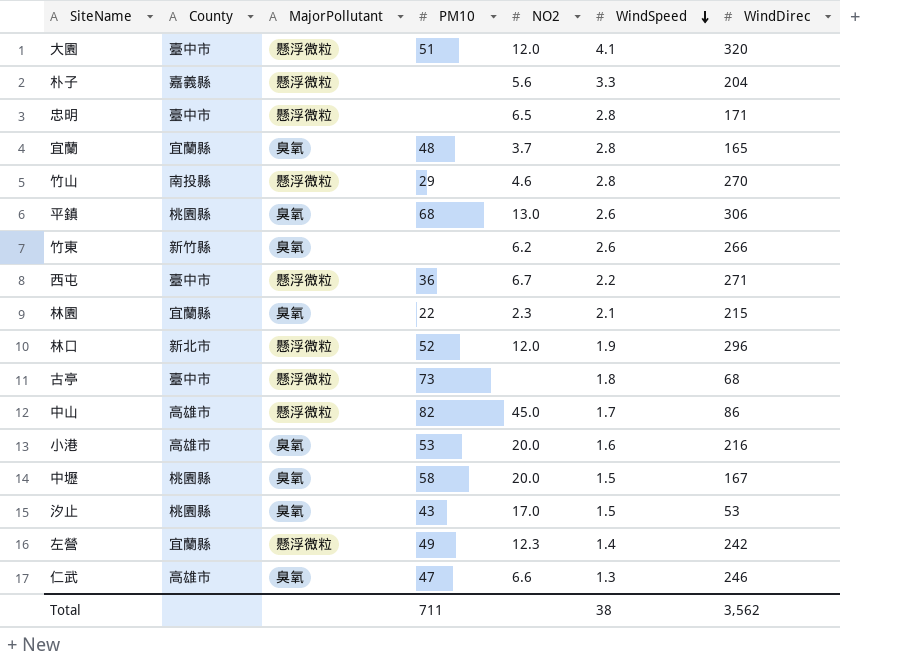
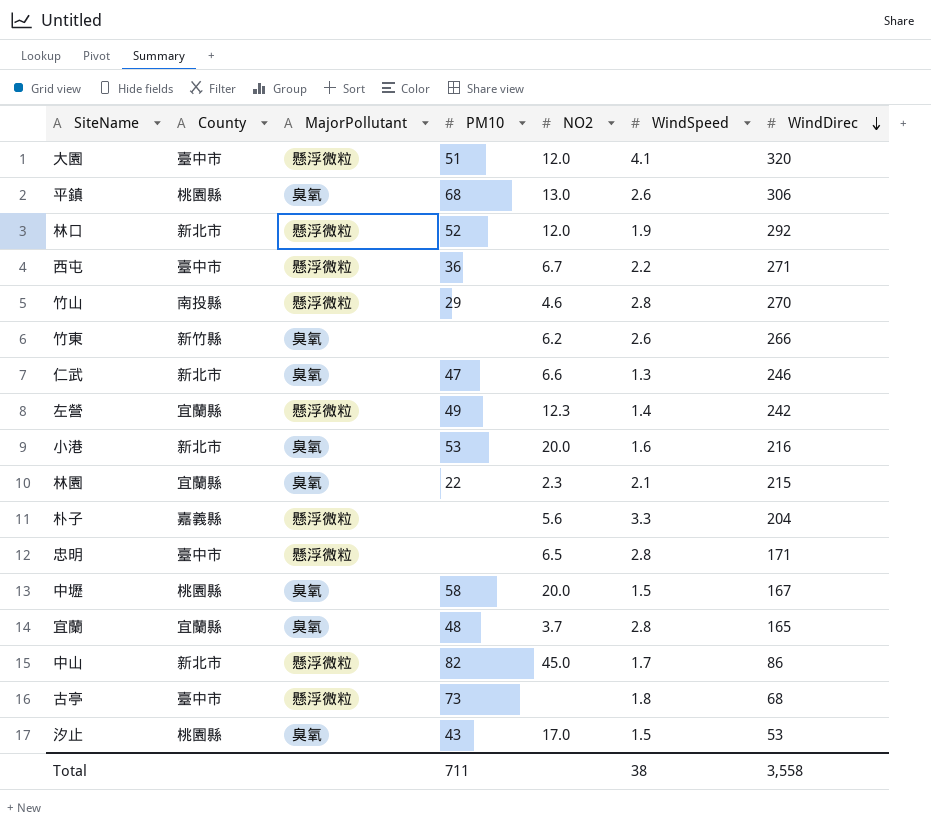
row order: WindSpeed descending -> WindDirec descending
林口 | WindDirec: 296 -> 292
仁武 | County: 高雄市 -> 新北市
小港 | County: 高雄市 -> 新北市
中山 | County: 高雄市 -> 新北市
Total | WindDirec: 3,562 -> 3,558

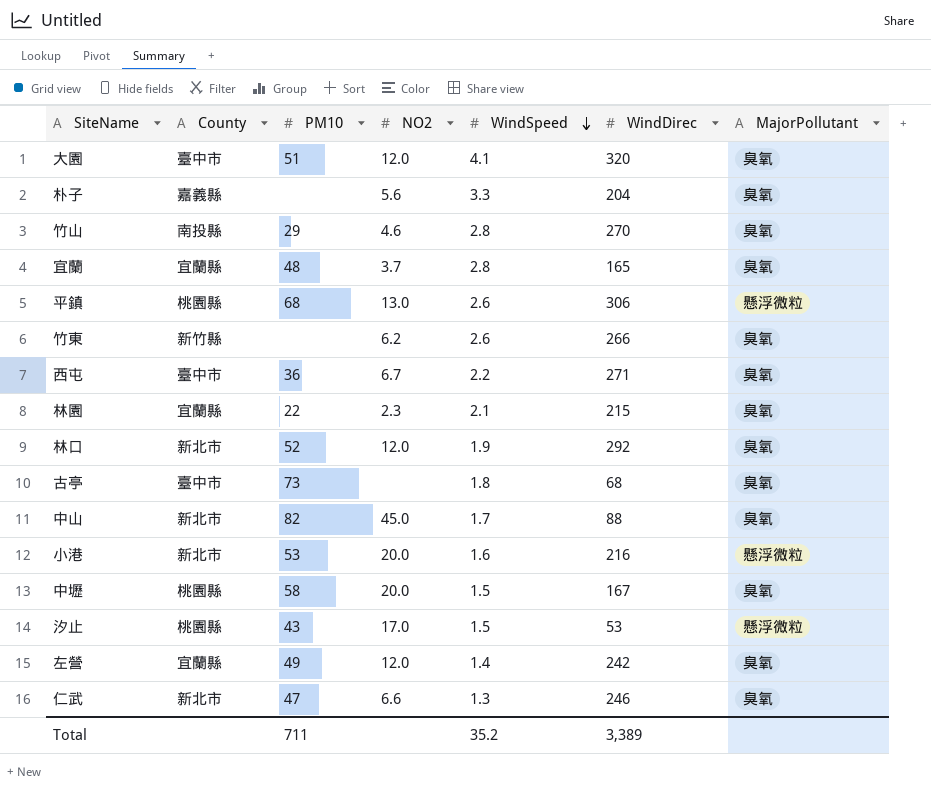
row order: WindDirec descending -> WindSpeed descending
column MajorPollutant | position: 3 -> 7
row 忠明: 臺中市 | 懸浮微粒 | none | 6.5 | 2.8 | 171 -> none
大園 | MajorPollutant: 懸浮微粒 -> 臭氧
朴子 | MajorPollutant: 懸浮微粒 -> 臭氧
竹山 | MajorPollutant: 懸浮微粒 -> 臭氧
平鎮 | MajorPollutant: 臭氧 -> 懸浮微粒
西屯 | MajorPollutant: 懸浮微粒 -> 臭氧
林口 | MajorPollutant: 懸浮微粒 -> 臭氧
古亭 | MajorPollutant: 懸浮微粒 -> 臭氧
中山 | WindDirec: 86 -> 88
中山 | MajorPollutant: 懸浮微粒 -> 臭氧
小港 | MajorPollutant: 臭氧 -> 懸浮微粒
汐止 | MajorPollutant: 臭氧 -> 懸浮微粒
左營 | NO2: 12.3 -> 12.0
左營 | MajorPollutant: 懸浮微粒 -> 臭氧
Total | WindSpeed: 38 -> 35.2
Total | WindDirec: 3,558 -> 3,389

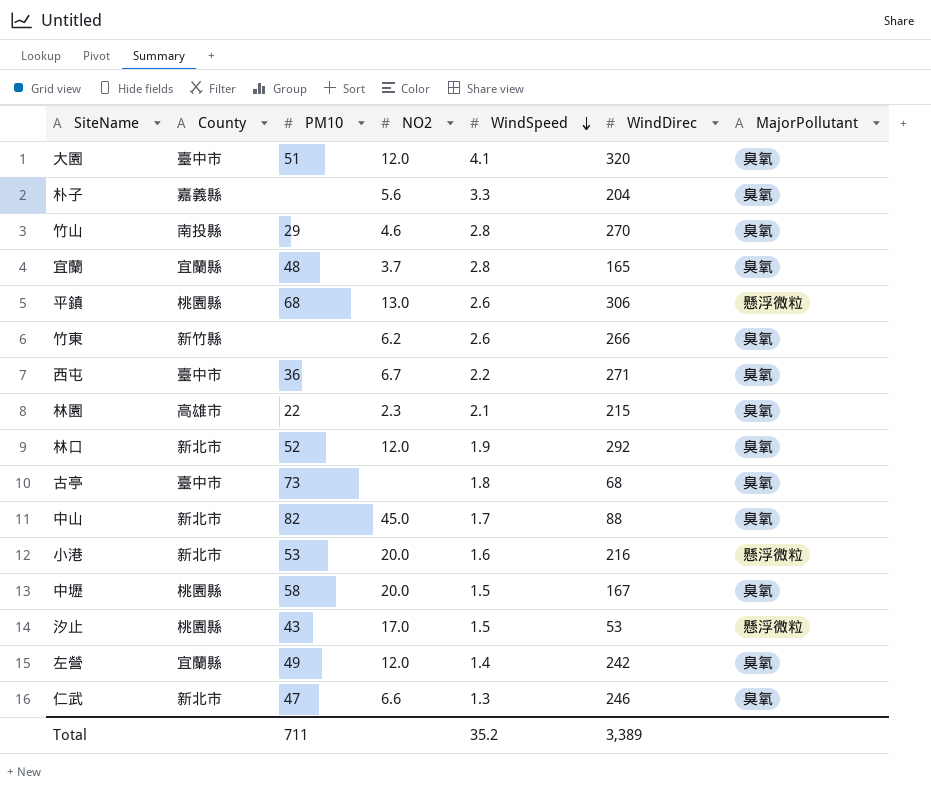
林園 | County: 宜蘭縣 -> 高雄市

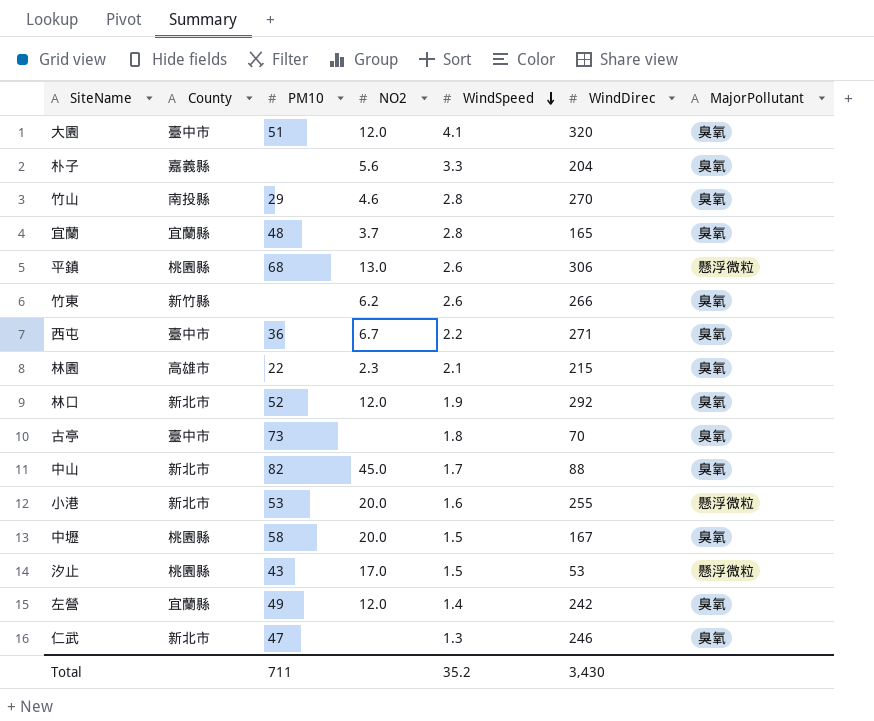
古亭 | WindDirec: 68 -> 70
小港 | WindDirec: 216 -> 255
仁武 | NO2: 6.6 -> none
Total | WindDirec: 3,389 -> 3,430

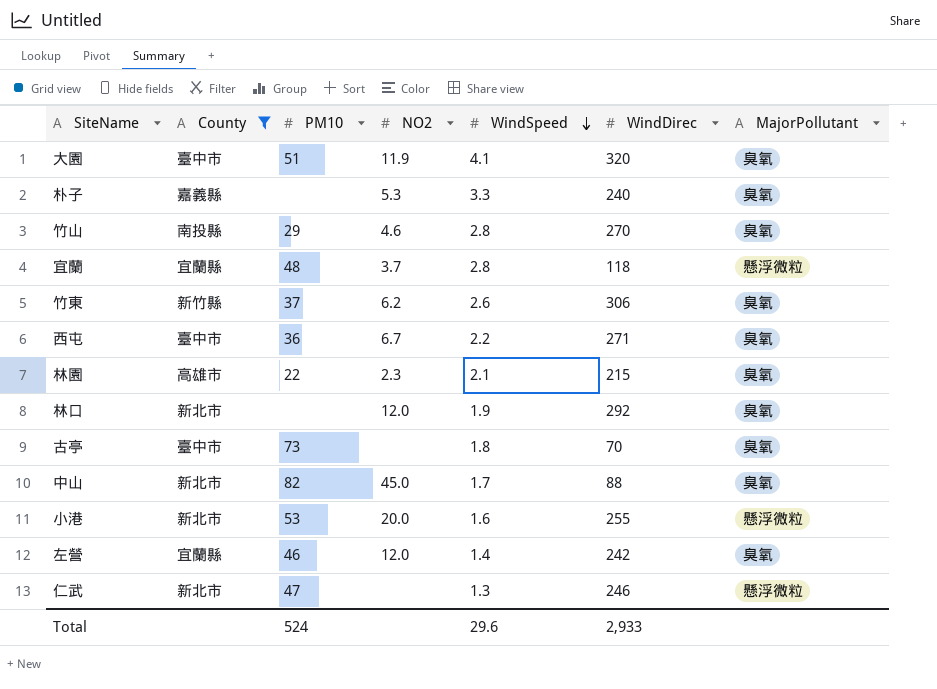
filter: none -> County != 桃園縣
大園 | NO2: 12.0 -> 11.9
朴子 | NO2: 5.6 -> 5.3
朴子 | WindDirec: 204 -> 240
宜蘭 | WindDirec: 165 -> 118
宜蘭 | MajorPollutant: 臭氧 -> 懸浮微粒
竹東 | PM10: none -> 37
竹東 | WindDirec: 266 -> 306
林口 | PM10: 52 -> none
左營 | PM10: 49 -> 46
仁武 | MajorPollutant: 臭氧 -> 懸浮微粒
Total | PM10: 711 -> 524
Total | WindSpeed: 35.2 -> 29.6
Total | WindDirec: 3,430 -> 2,933

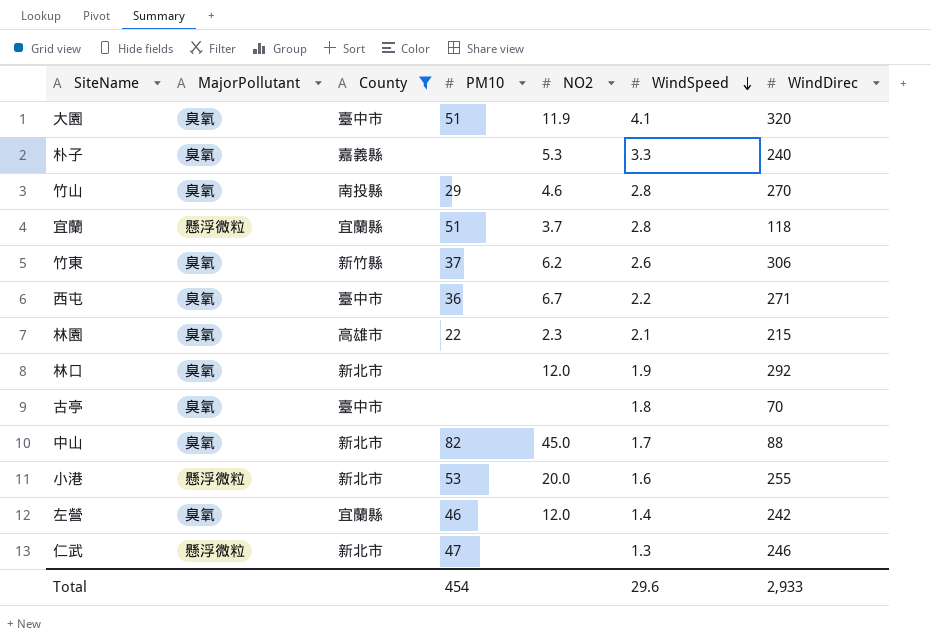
column MajorPollutant | position: 7 -> 2
宜蘭 | PM10: 48 -> 51
古亭 | PM10: 73 -> none
Total | PM10: 524 -> 454

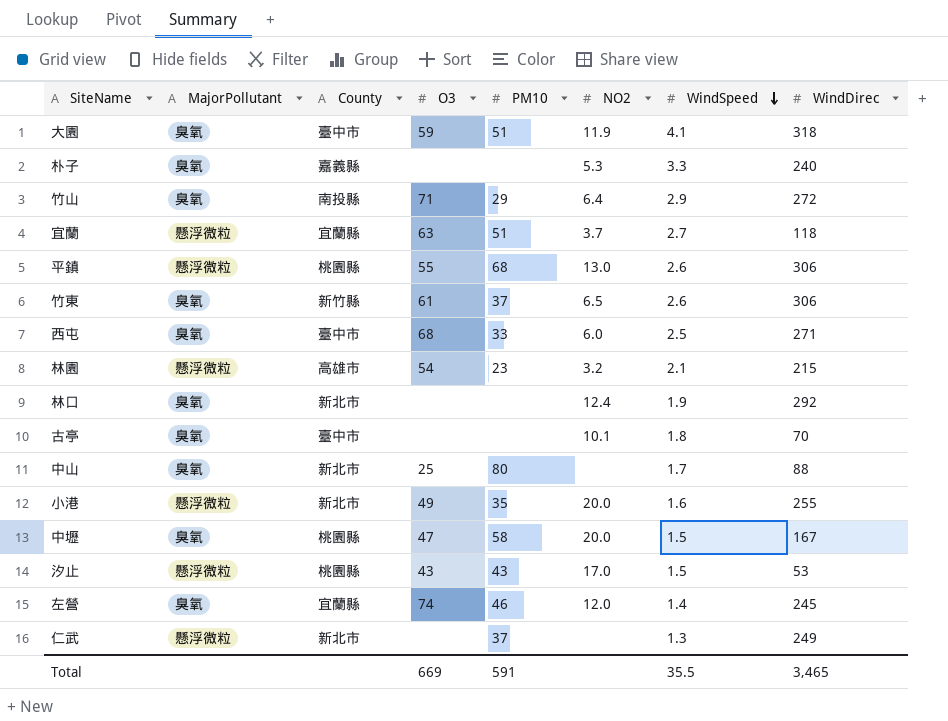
filter: County != 桃園縣 -> none
column O3 | position: none -> 4
大園 | WindDirec: 320 -> 318
竹山 | NO2: 4.6 -> 6.4
竹山 | WindSpeed: 2.8 -> 2.9
竹山 | WindDirec: 270 -> 272
宜蘭 | WindSpeed: 2.8 -> 2.7
竹東 | NO2: 6.2 -> 6.5
西屯 | PM10: 36 -> 33
西屯 | NO2: 6.7 -> 6.0
西屯 | WindSpeed: 2.2 -> 2.5
林園 | MajorPollutant: 臭氧 -> 懸浮微粒
林園 | PM10: 22 -> 23
林園 | NO2: 2.3 -> 3.2
林口 | NO2: 12.0 -> 12.4
古亭 | NO2: none -> 10.1
中山 | PM10: 82 -> 80
中山 | NO2: 45.0 -> none
小港 | PM10: 53 -> 35
左營 | WindDirec: 242 -> 245
仁武 | PM10: 47 -> 37
仁武 | WindDirec: 246 -> 249
Total | PM10: 454 -> 591
Total | WindSpeed: 29.6 -> 35.5
Total | WindDirec: 2,933 -> 3,465

